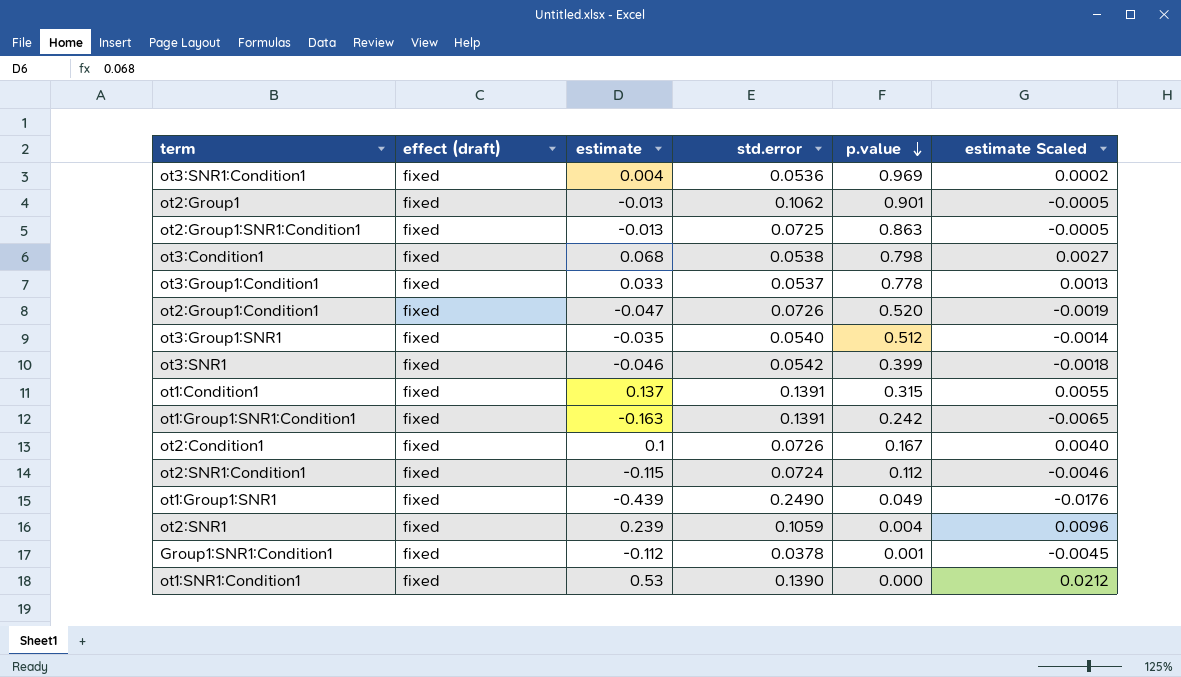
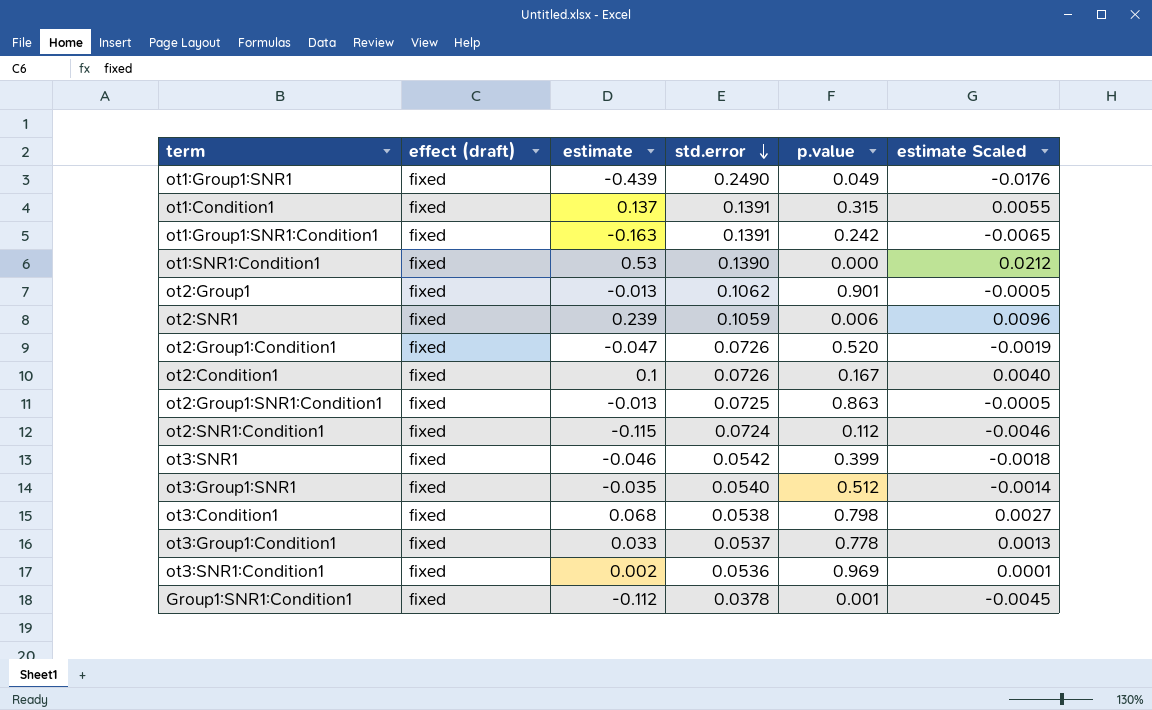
row order: p.value descending -> std.error descending
ot2:SNR1 | p.value: 0.004 -> 0.006
ot3:SNR1:Condition1 | estimate: 0.004 -> 0.002
ot3:SNR1:Condition1 | estimate Scaled: 0.0002 -> 0.0001

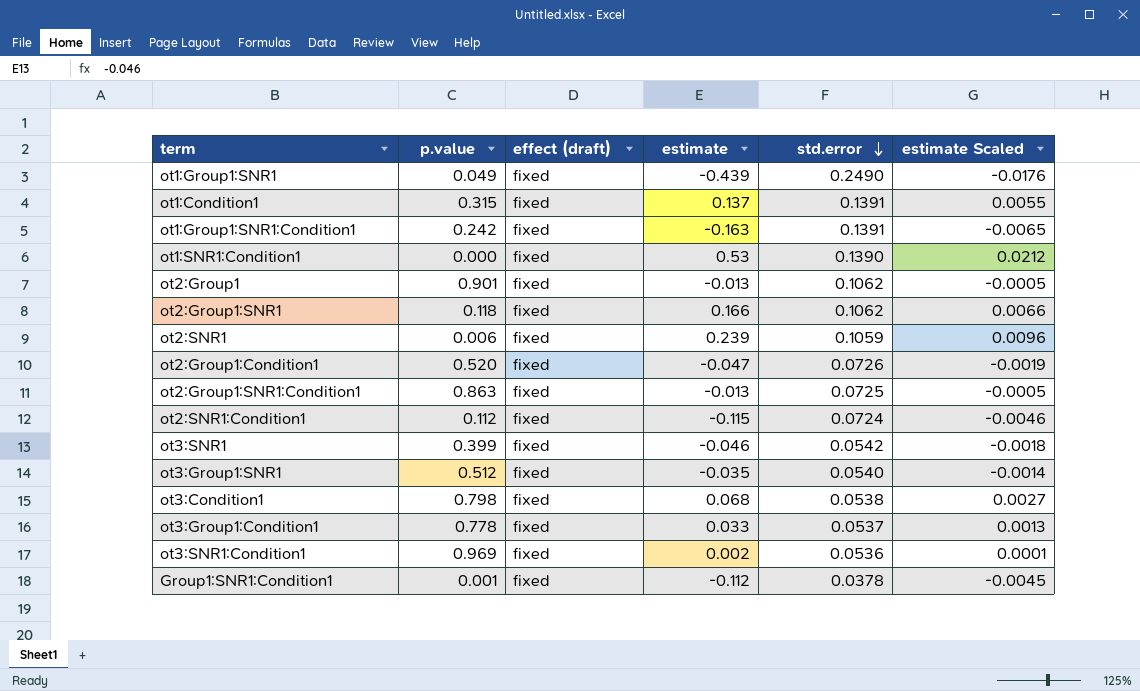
column p.value | position: 5 -> 2
row ot2:Condition1: fixed | 0.1 | 0.0726 | 0.167 | 0.0040 -> none
row ot2:Group1:SNR1: none -> 0.118 | fixed | 0.166 | 0.1062 | 0.0066

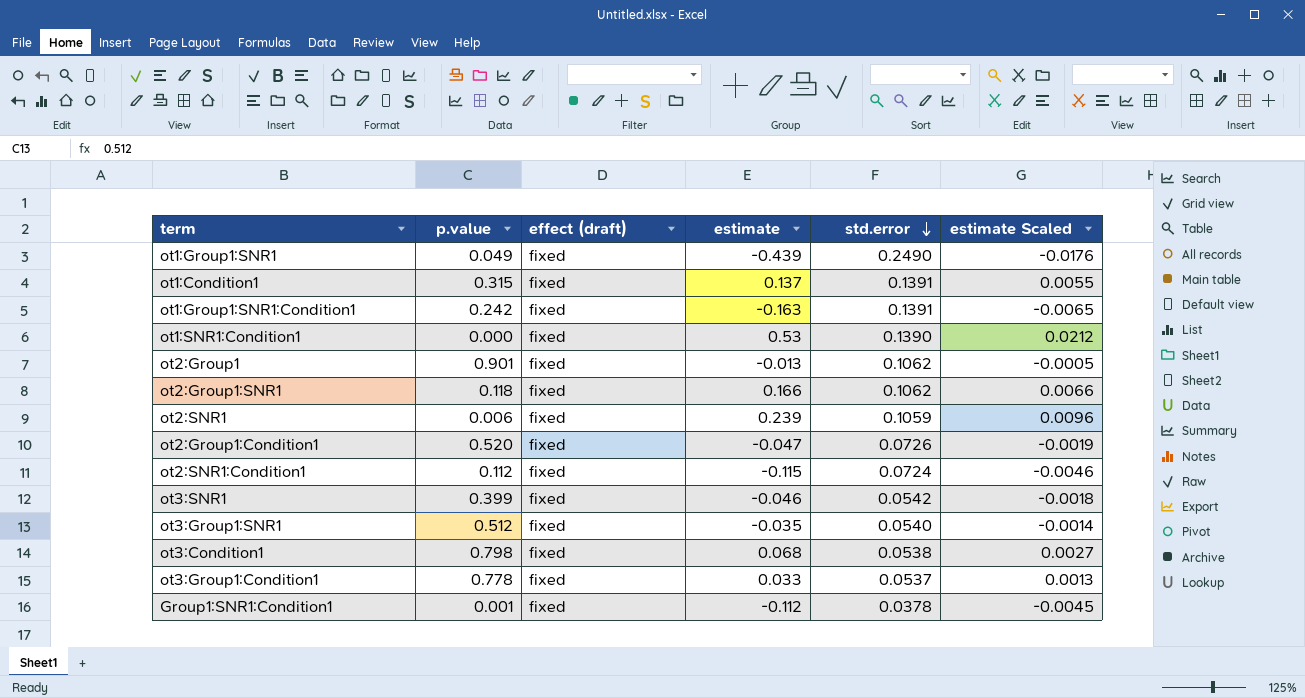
row ot2:Group1:SNR1:Condition1: 0.863 | fixed | -0.013 | 0.0725 | -0.0005 -> none
row ot3:SNR1:Condition1: 0.969 | fixed | 0.002 | 0.0536 | 0.0001 -> none

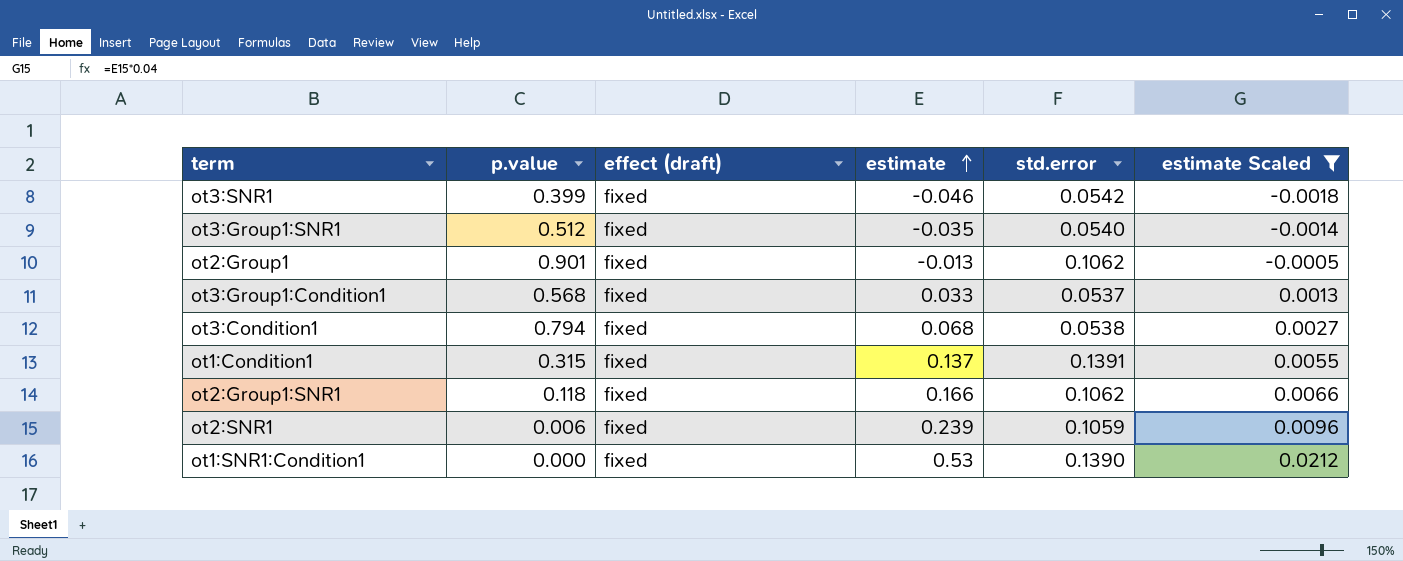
filter: none -> estimate Scaled >= -0.0018
row order: std.error descending -> estimate ascending
ot3:Group1:Condition1 | p.value: 0.778 -> 0.568
ot3:Condition1 | p.value: 0.798 -> 0.794

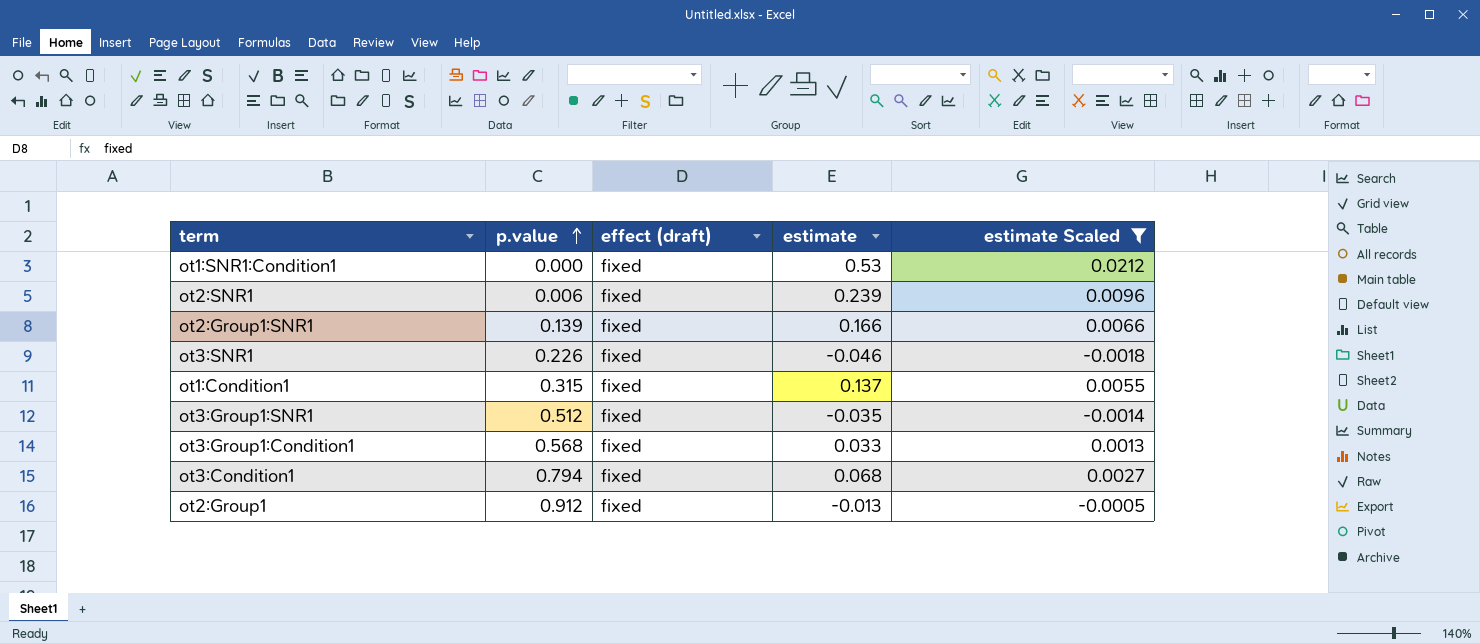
row order: estimate ascending -> p.value ascending
column std.error | position: 5 -> none
ot2:Group1:SNR1 | p.value: 0.118 -> 0.139
ot3:SNR1 | p.value: 0.399 -> 0.226
ot2:Group1 | p.value: 0.901 -> 0.912

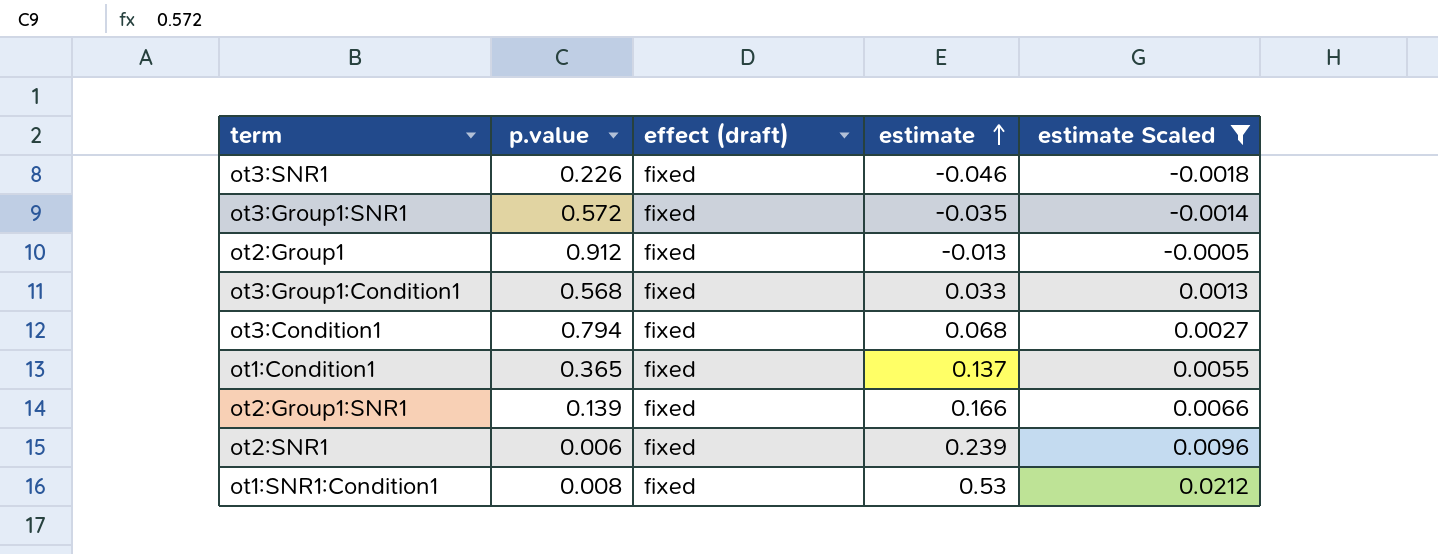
row order: p.value ascending -> estimate ascending
ot3:Group1:SNR1 | p.value: 0.512 -> 0.572
ot1:Condition1 | p.value: 0.315 -> 0.365
ot1:SNR1:Condition1 | p.value: 0.000 -> 0.008

